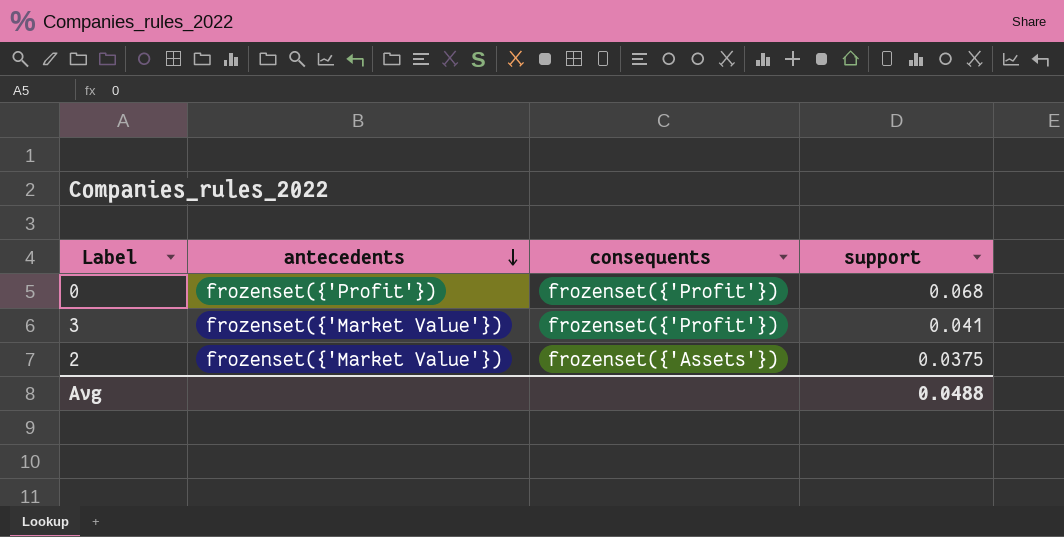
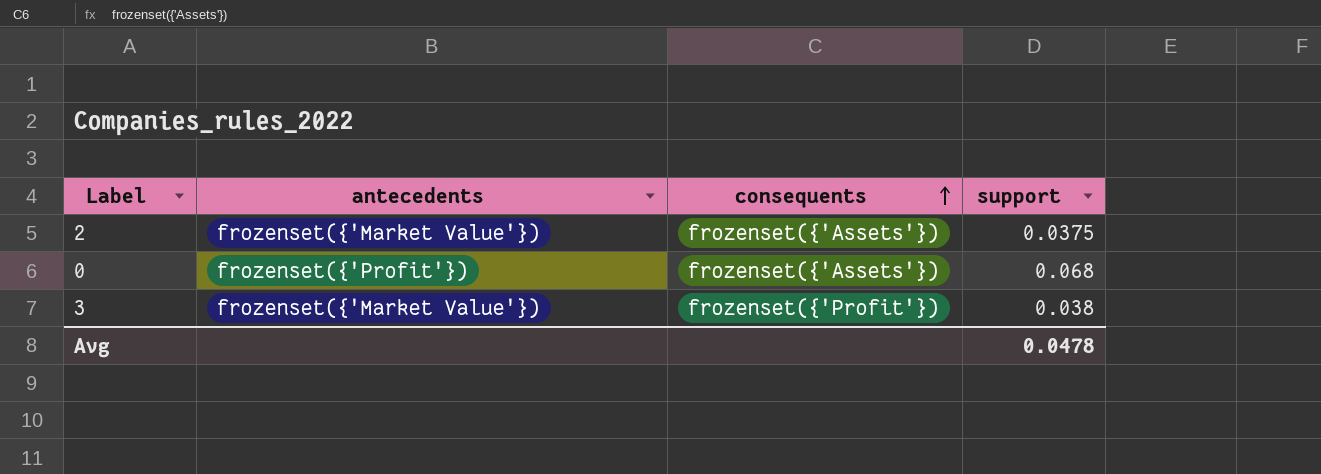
row order: antecedents descending -> consequents ascending
0 | consequents: frozenset({'Profit'}) -> frozenset({'Assets'})
3 | support: 0.041 -> 0.038
Avg | support: 0.0488 -> 0.0478

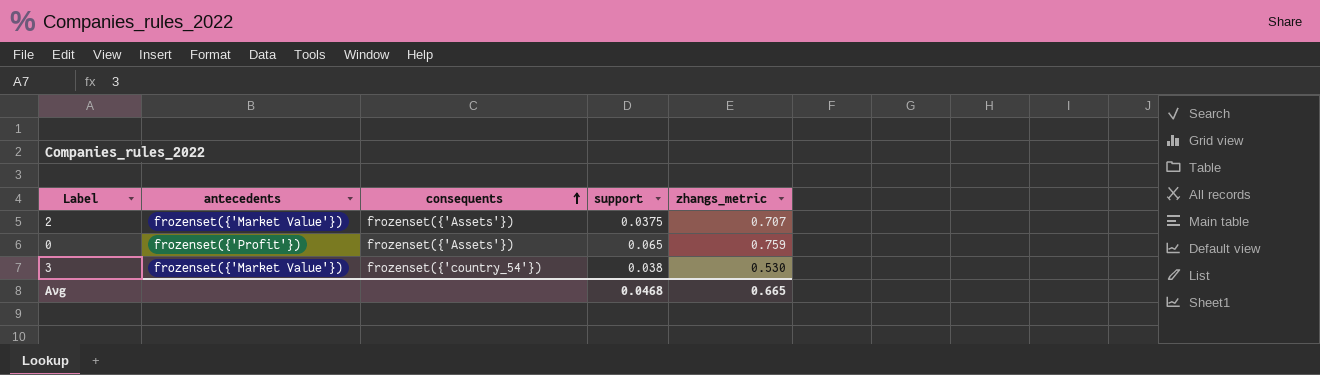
column zhangs_metric | position: none -> 5
0 | support: 0.068 -> 0.065
3 | consequents: frozenset({'Profit'}) -> frozenset({'country_54'})
Avg | support: 0.0478 -> 0.0468

